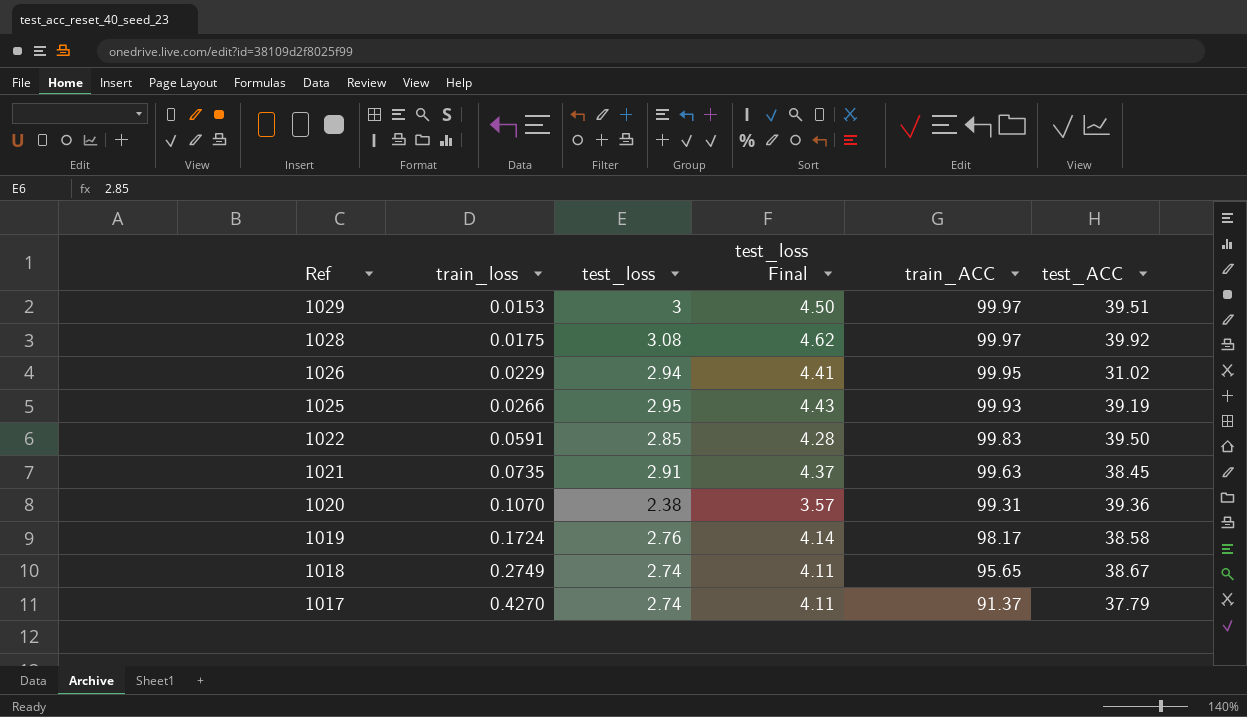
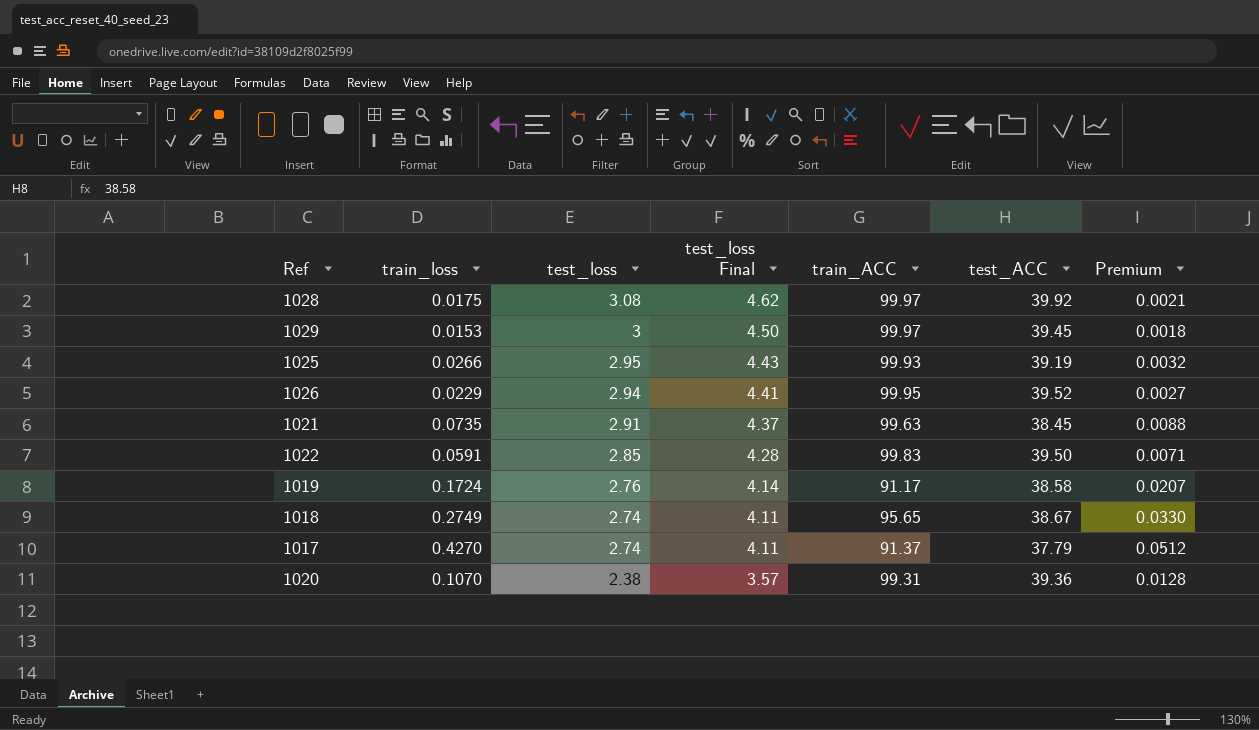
row order: Ref descending -> test_loss descending
column Premium | formula: none -> [train_loss] * 0.12
1029 | test_ACC: 39.51 -> 39.45
1026 | test_ACC: 31.02 -> 39.52
1019 | train_ACC: 98.17 -> 91.17

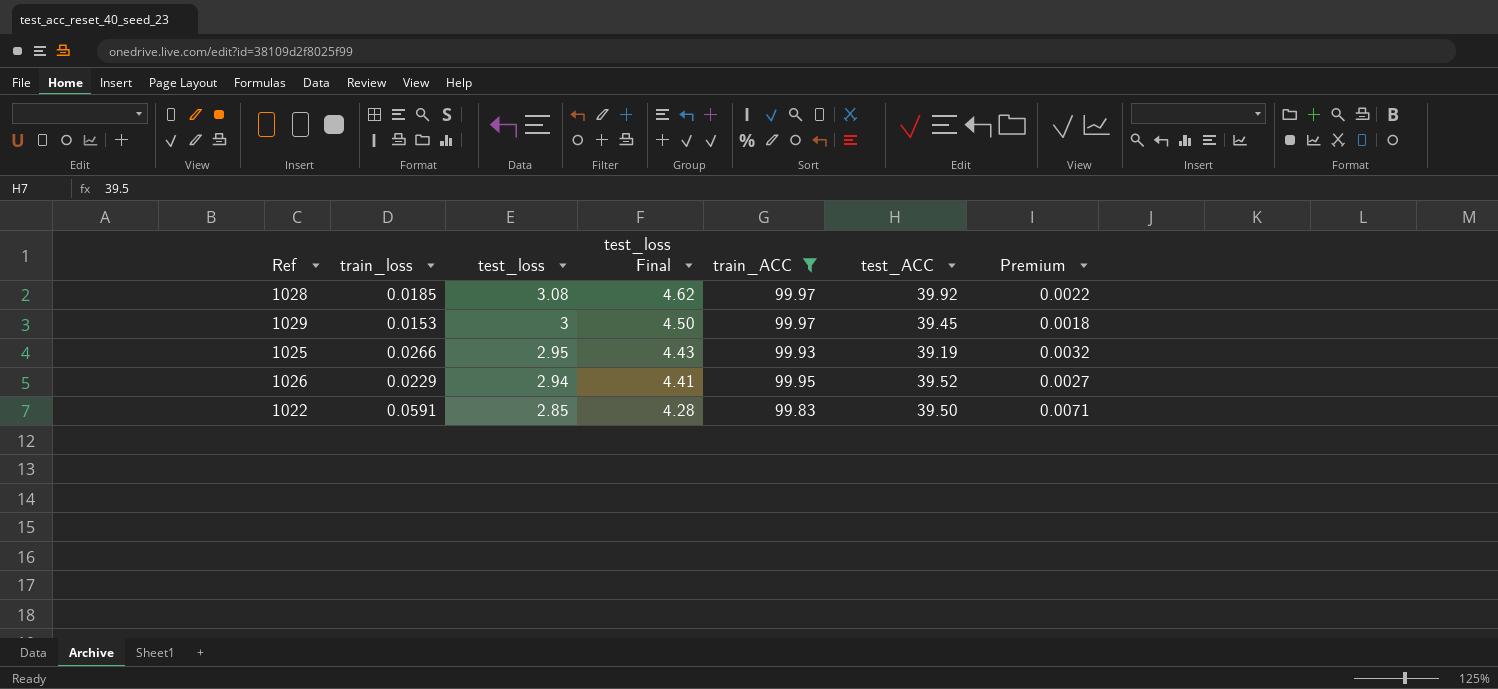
filter: none -> train_ACC >= 99.83
1028 | train_loss: 0.0175 -> 0.0185
1028 | Premium: 0.0021 -> 0.0022

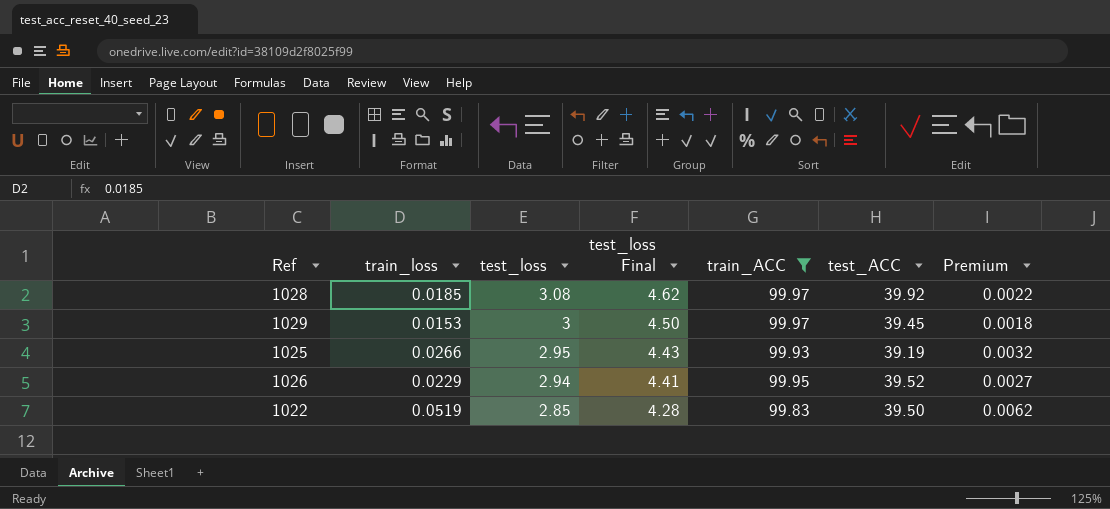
1022 | train_loss: 0.0591 -> 0.0519
1022 | Premium: 0.0071 -> 0.0062

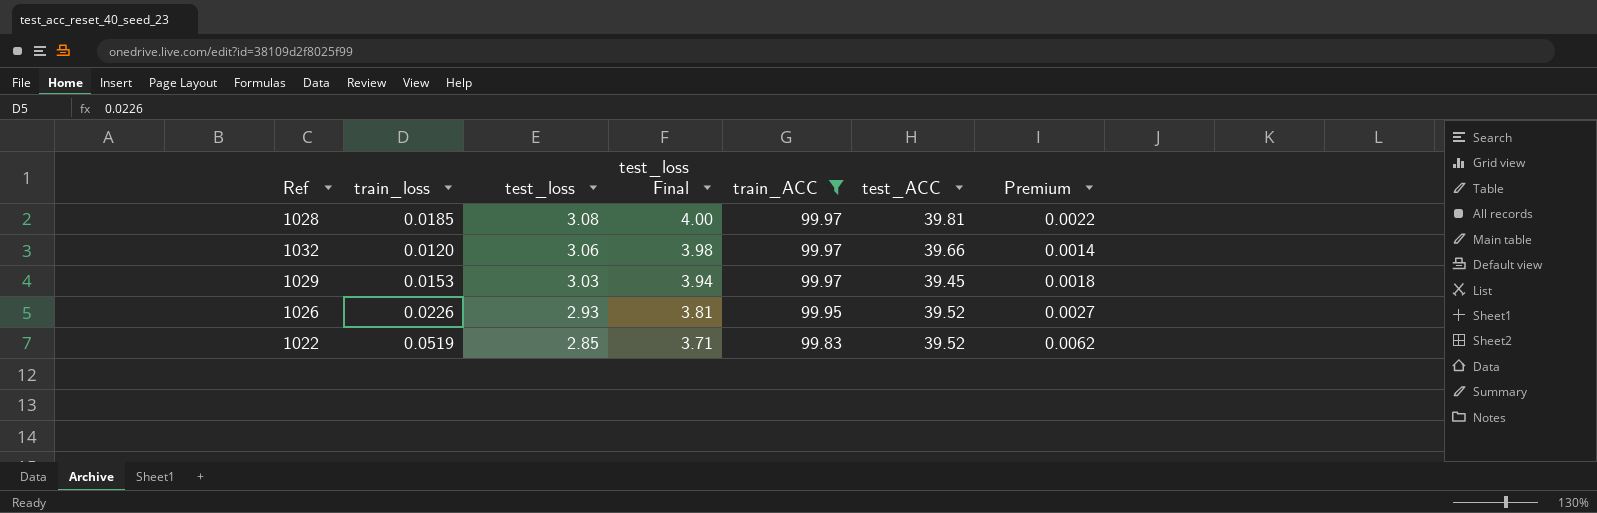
column test_loss Final | formula: [test_loss] * 1.5 -> [test_loss] * 1.3
row 1025: 0.0266 | 2.95 | 4.43 | 99.93 | 39.19 | 0.0032 -> none
1028 | test_ACC: 39.92 -> 39.81
row 1032: none -> 0.0120 | 3.06 | 3.98 | 99.97 | 39.66 | 0.0014
1029 | test_loss: 3 -> 3.03
1026 | train_loss: 0.0229 -> 0.0226
1026 | test_loss: 2.94 -> 2.93
1022 | test_ACC: 39.50 -> 39.52

